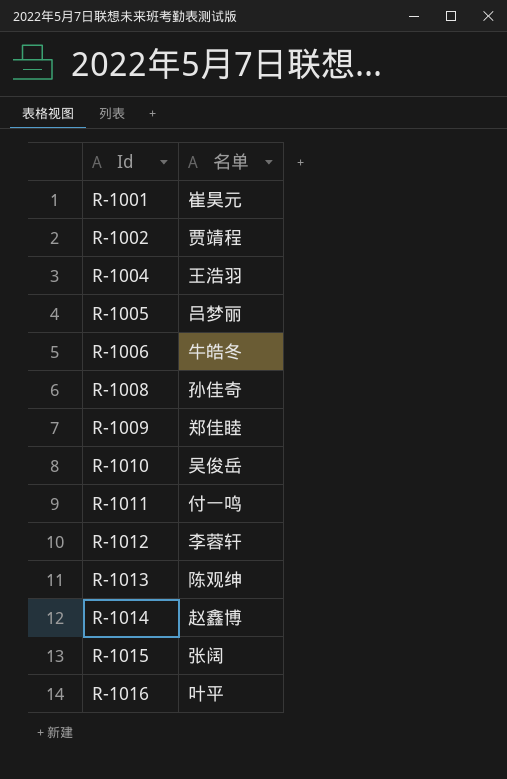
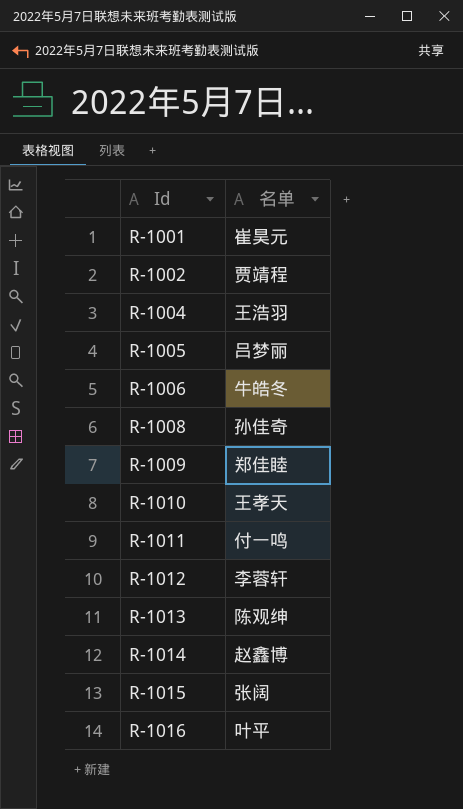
R-1010 | 名单: 吴俊岳 -> 王孝天

